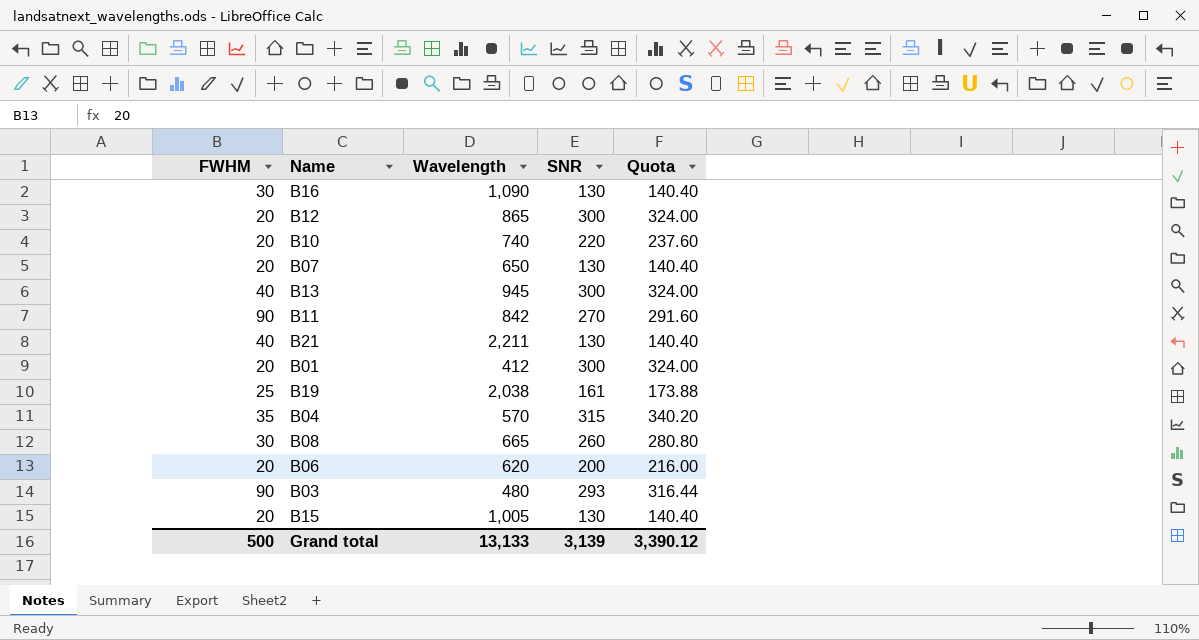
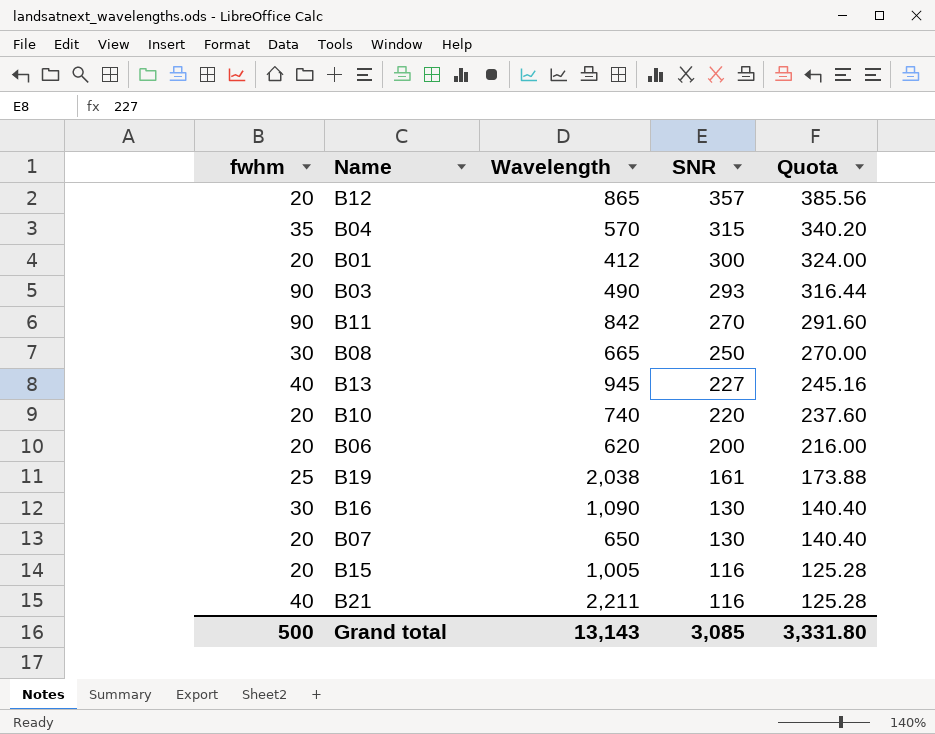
row order: none -> SNR descending
column name: FWHM -> fwhm
B12 | SNR: 300 -> 357
B12 | Quota: 324.00 -> 385.56
B03 | Wavelength: 480 -> 490
B08 | SNR: 260 -> 250
B08 | Quota: 280.80 -> 270.00
B13 | SNR: 300 -> 227
B13 | Quota: 324.00 -> 245.16
B15 | SNR: 130 -> 116
B15 | Quota: 140.40 -> 125.28
B21 | SNR: 130 -> 116
B21 | Quota: 140.40 -> 125.28
Grand total | Wavelength: 13,133 -> 13,143
Grand total | SNR: 3,139 -> 3,085
Grand total | Quota: 3,390.12 -> 3,331.80

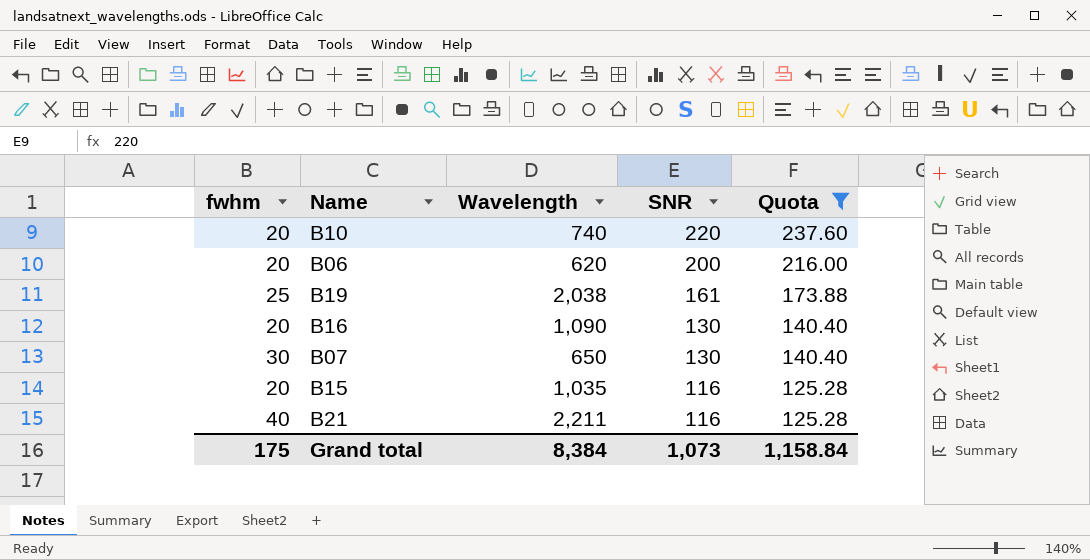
filter: none -> Quota <= 237.60
B16 | fwhm: 30 -> 20
B07 | fwhm: 20 -> 30
B15 | Wavelength: 1,005 -> 1,035
Grand total | fwhm: 500 -> 175
Grand total | Wavelength: 13,143 -> 8,384
Grand total | SNR: 3,085 -> 1,073
Grand total | Quota: 3,331.80 -> 1,158.84

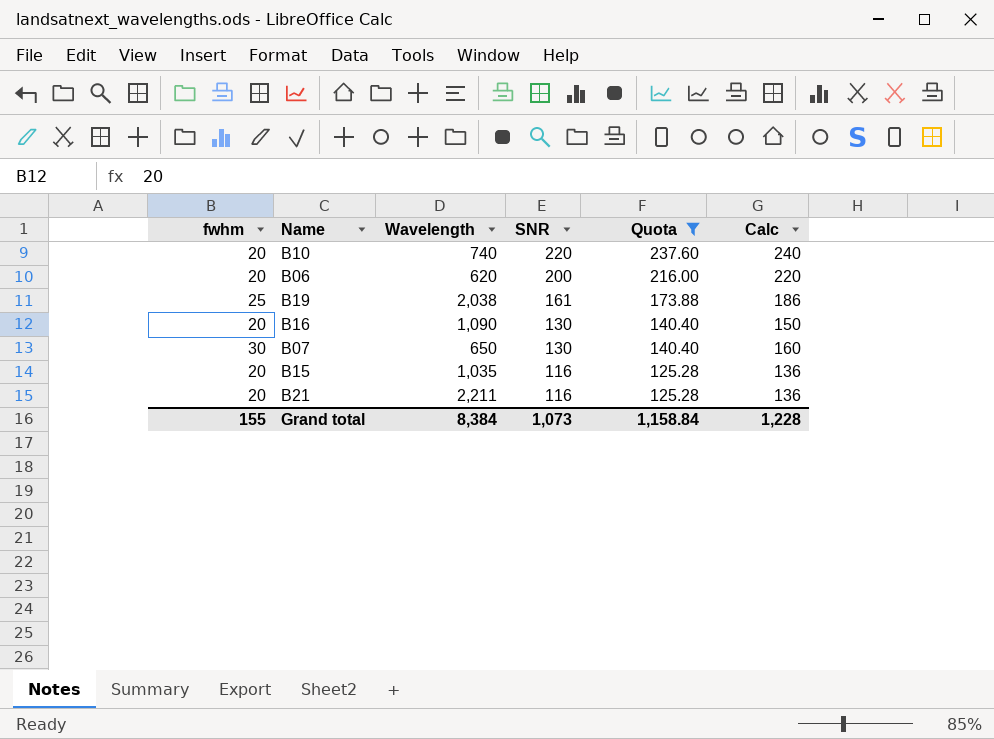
column Calc | formula: none -> [fwhm] + [SNR]
B21 | fwhm: 40 -> 20
Grand total | fwhm: 175 -> 155

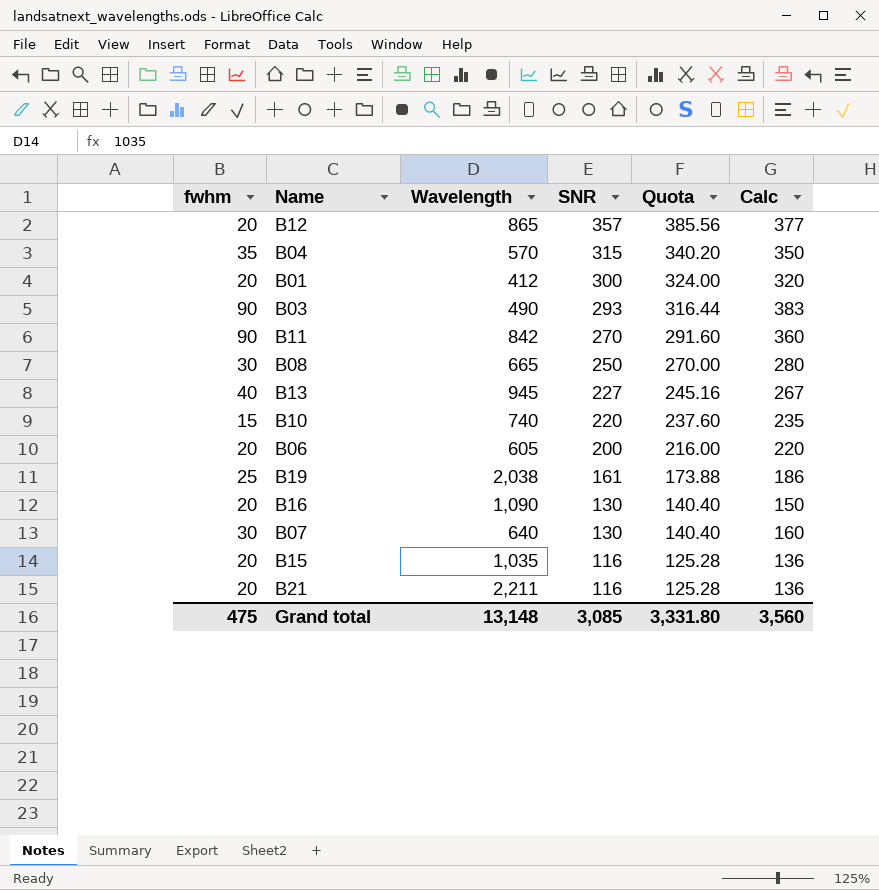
filter: Quota <= 237.60 -> none
B10 | fwhm: 20 -> 15
B10 | Calc: 240 -> 235
B06 | Wavelength: 620 -> 605
B07 | Wavelength: 650 -> 640
Grand total | fwhm: 155 -> 475
Grand total | Wavelength: 8,384 -> 13,148
Grand total | SNR: 1,073 -> 3,085
Grand total | Quota: 1,158.84 -> 3,331.80
Grand total | Calc: 1,228 -> 3,560

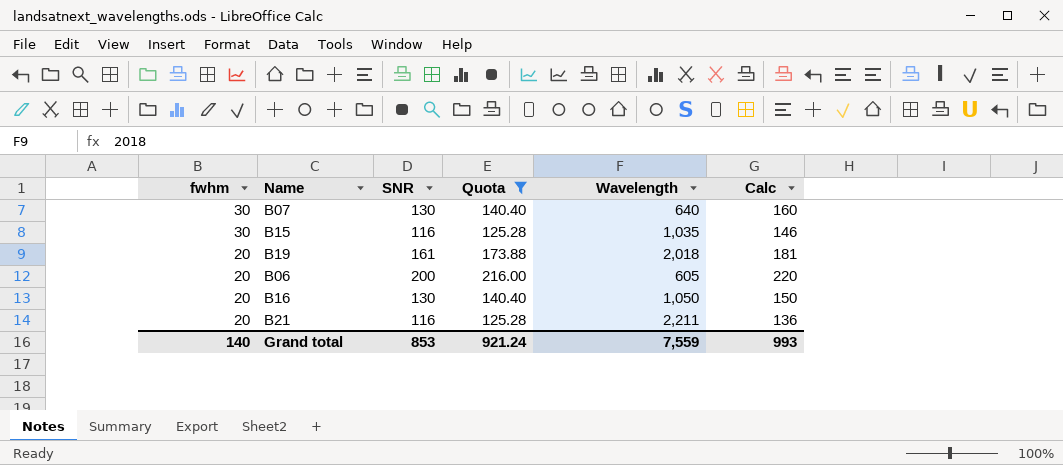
filter: none -> Quota <= 216.00
row order: SNR descending -> fwhm descending
column Wavelength | position: 3 -> 5
B15 | fwhm: 20 -> 30
B15 | Calc: 136 -> 146
B19 | fwhm: 25 -> 20
B19 | Wavelength: 2,038 -> 2,018
B19 | Calc: 186 -> 181
B16 | Wavelength: 1,090 -> 1,050
Grand total | fwhm: 475 -> 140
Grand total | SNR: 3,085 -> 853
Grand total | Quota: 3,331.80 -> 921.24
Grand total | Wavelength: 13,148 -> 7,559
Grand total | Calc: 3,560 -> 993

